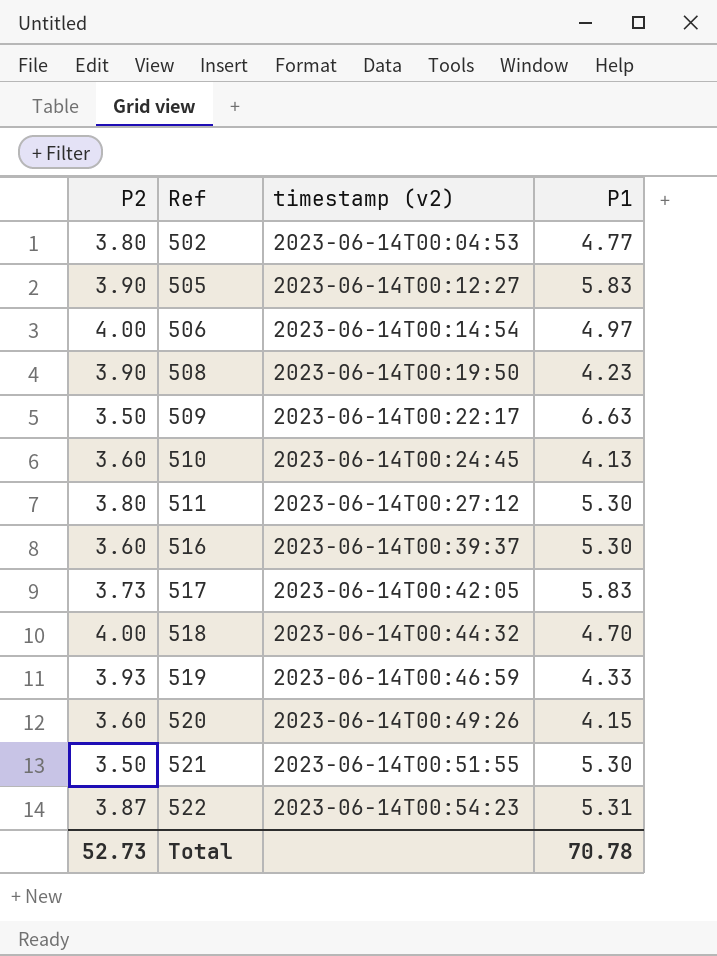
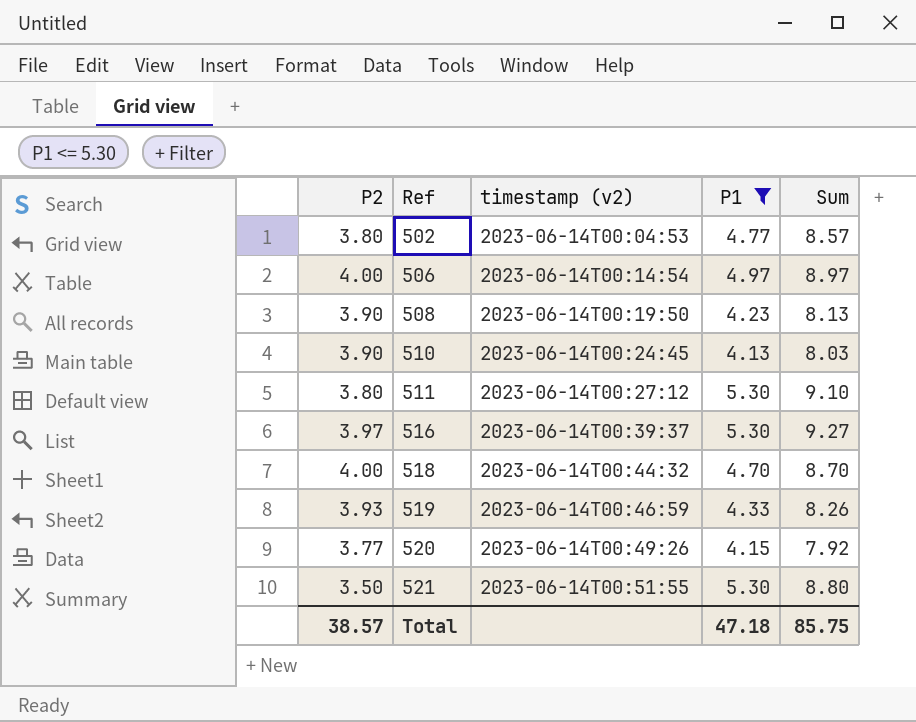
filter: none -> P1 <= 5.30
column Sum | formula: none -> [P2] + [P1]
510 | P2: 3.60 -> 3.90
516 | P2: 3.60 -> 3.97
520 | P2: 3.60 -> 3.77
Total | P2: 52.73 -> 38.57
Total | P1: 70.78 -> 47.18

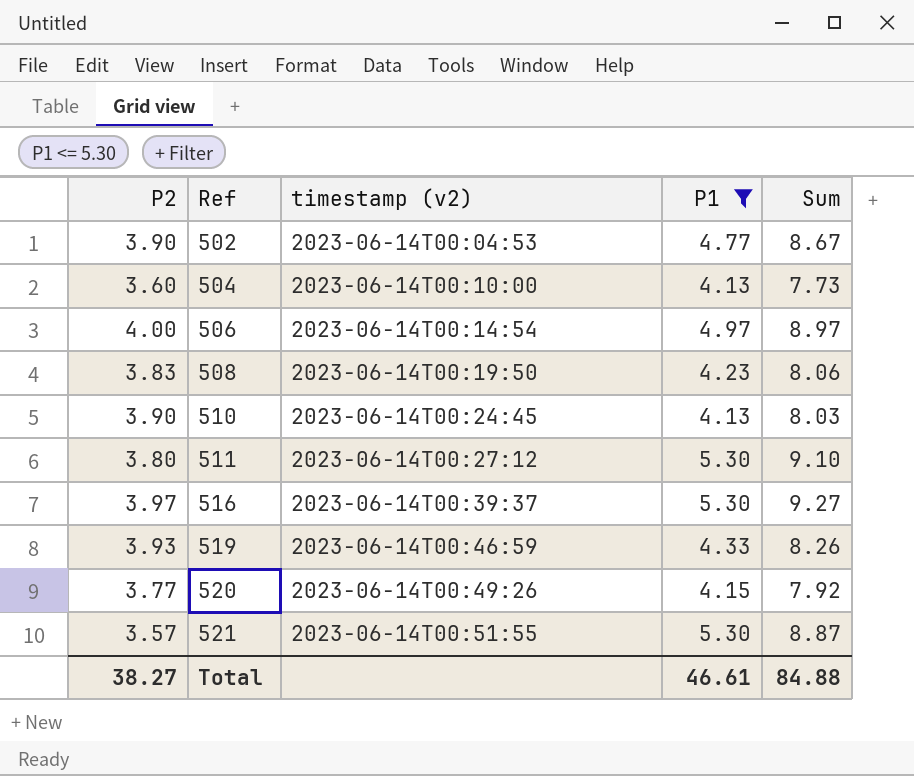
row 518: 4.00 | 2023-06-14T00:44:32 | 4.70 | 8.70 -> none
502 | P2: 3.80 -> 3.90
502 | Sum: 8.57 -> 8.67
row 504: none -> 3.60 | 2023-06-14T00:10:00 | 4.13 | 7.73
508 | P2: 3.90 -> 3.83
508 | Sum: 8.13 -> 8.06
521 | P2: 3.50 -> 3.57
521 | Sum: 8.80 -> 8.87
Total | P2: 38.57 -> 38.27
Total | P1: 47.18 -> 46.61
Total | Sum: 85.75 -> 84.88

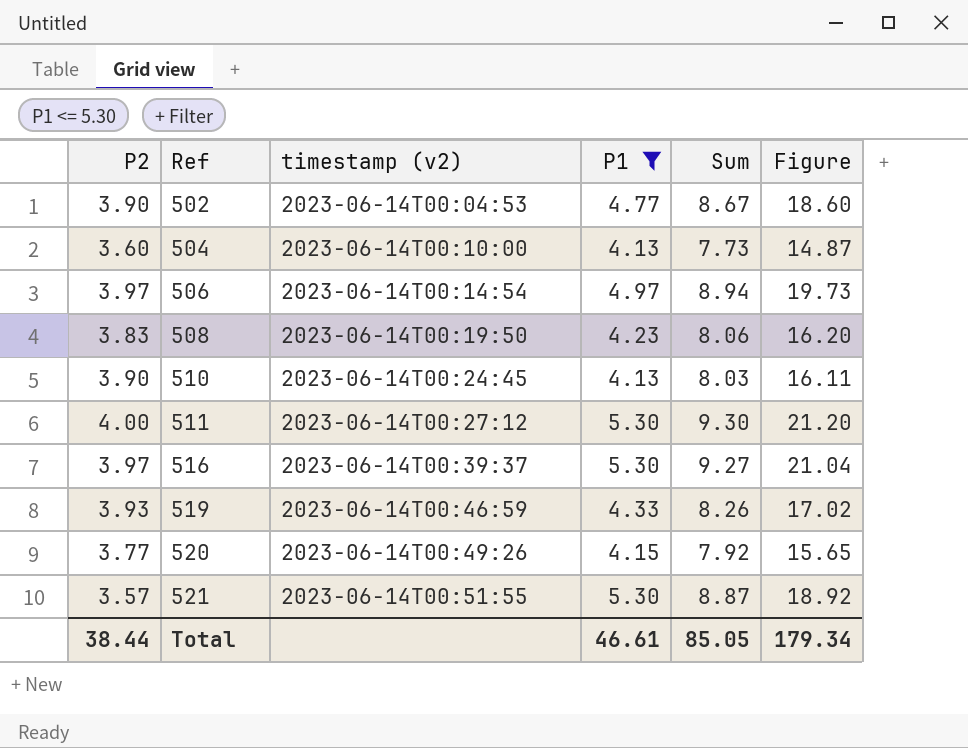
column Figure | formula: none -> [P2] * [P1]
506 | P2: 4.00 -> 3.97
506 | Sum: 8.97 -> 8.94
511 | P2: 3.80 -> 4.00
511 | Sum: 9.10 -> 9.30
Total | P2: 38.27 -> 38.44
Total | Sum: 84.88 -> 85.05

